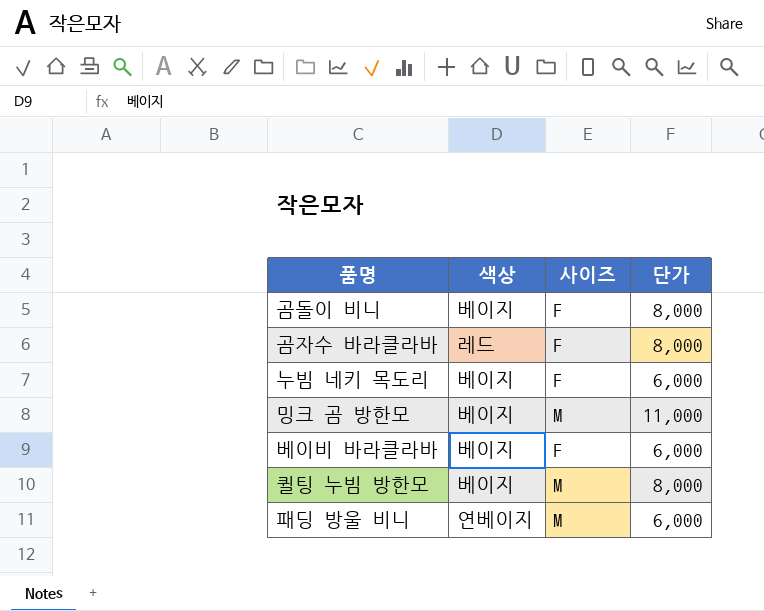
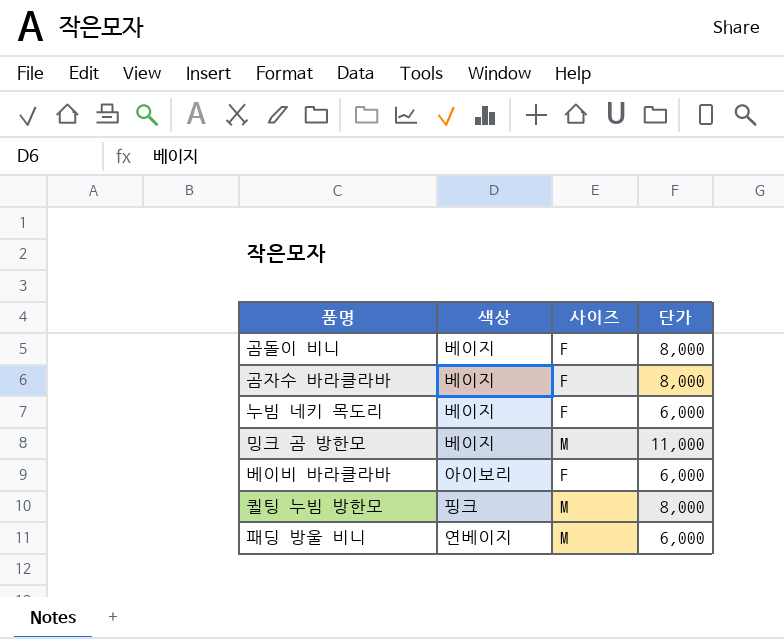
곰자수 바라클라바 | 색상: 레드 -> 베이지
베이비 바라클라바 | 색상: 베이지 -> 아이보리
퀼팅 누빔 방한모 | 색상: 베이지 -> 핑크

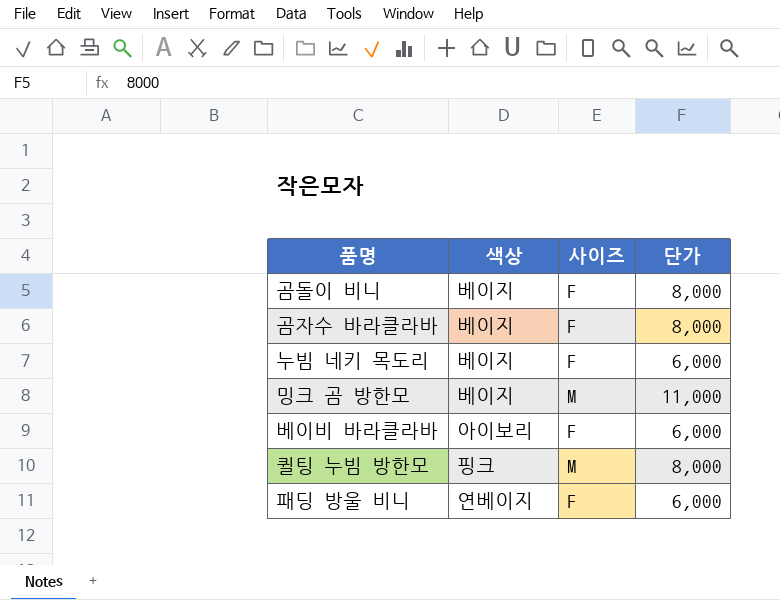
패딩 방울 비니 | 사이즈: M -> F

